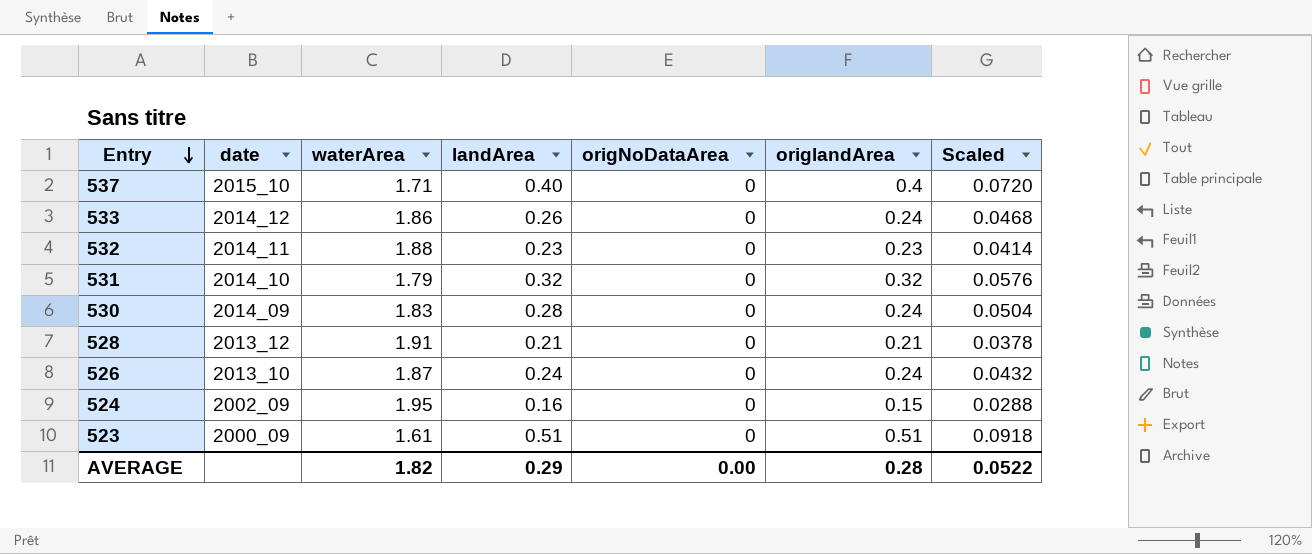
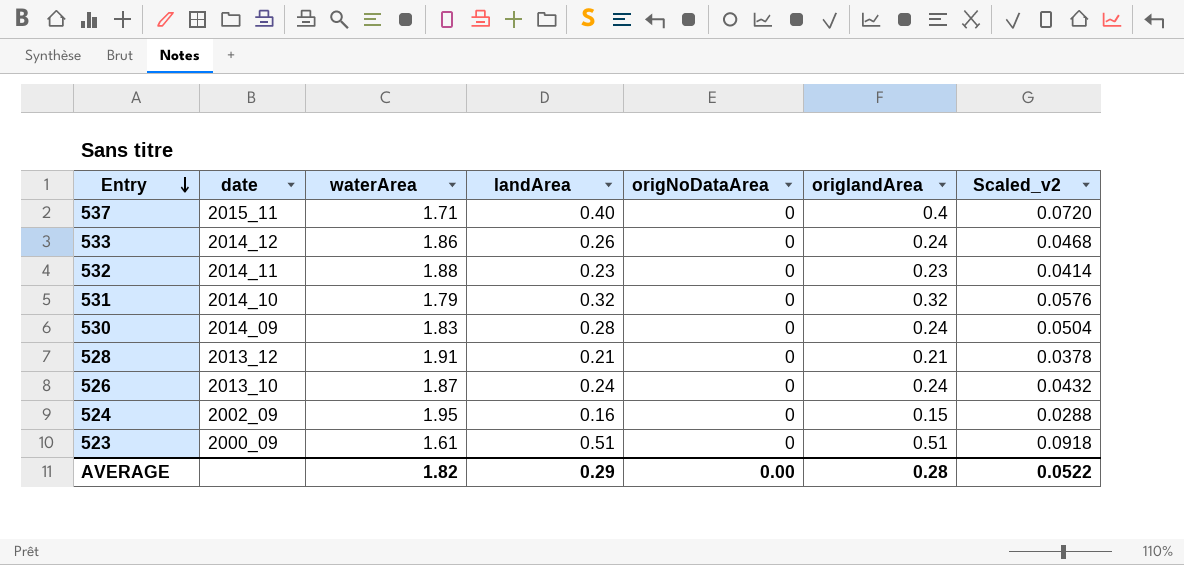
column name: Scaled -> Scaled_v2
537 | date: 2015_10 -> 2015_11

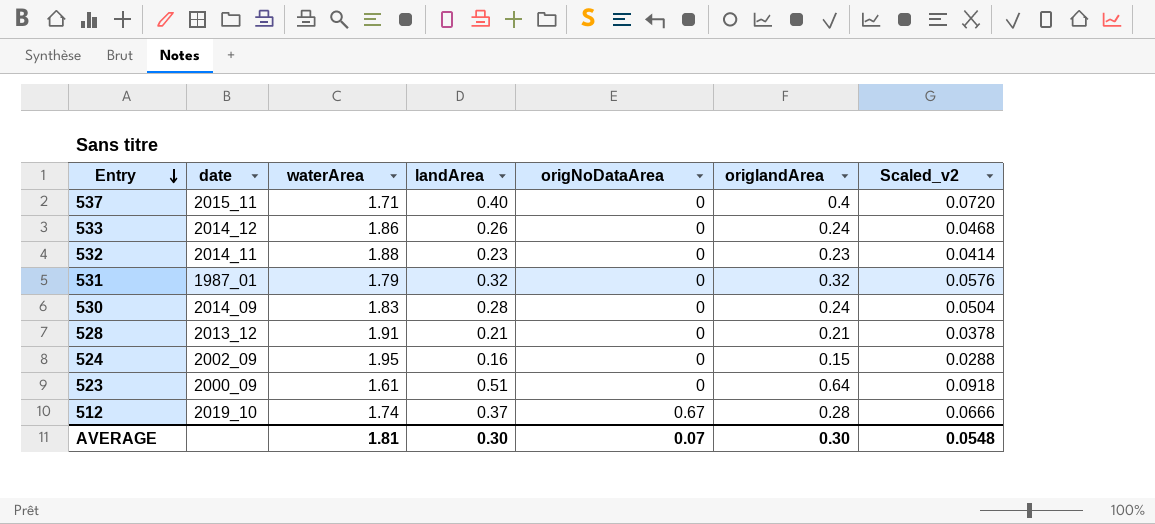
row 526: 2013_10 | 1.87 | 0.24 | 0 | 0.24 | 0.0432 -> none
531 | date: 2014_10 -> 1987_01
523 | origlandArea: 0.51 -> 0.64
row 512: none -> 2019_10 | 1.74 | 0.37 | 0.67 | 0.28 | 0.0666
AVERAGE | waterArea: 1.82 -> 1.81
AVERAGE | landArea: 0.29 -> 0.30
AVERAGE | origNoDataArea: 0.00 -> 0.07
AVERAGE | origlandArea: 0.28 -> 0.30
AVERAGE | Scaled_v2: 0.0522 -> 0.0548

